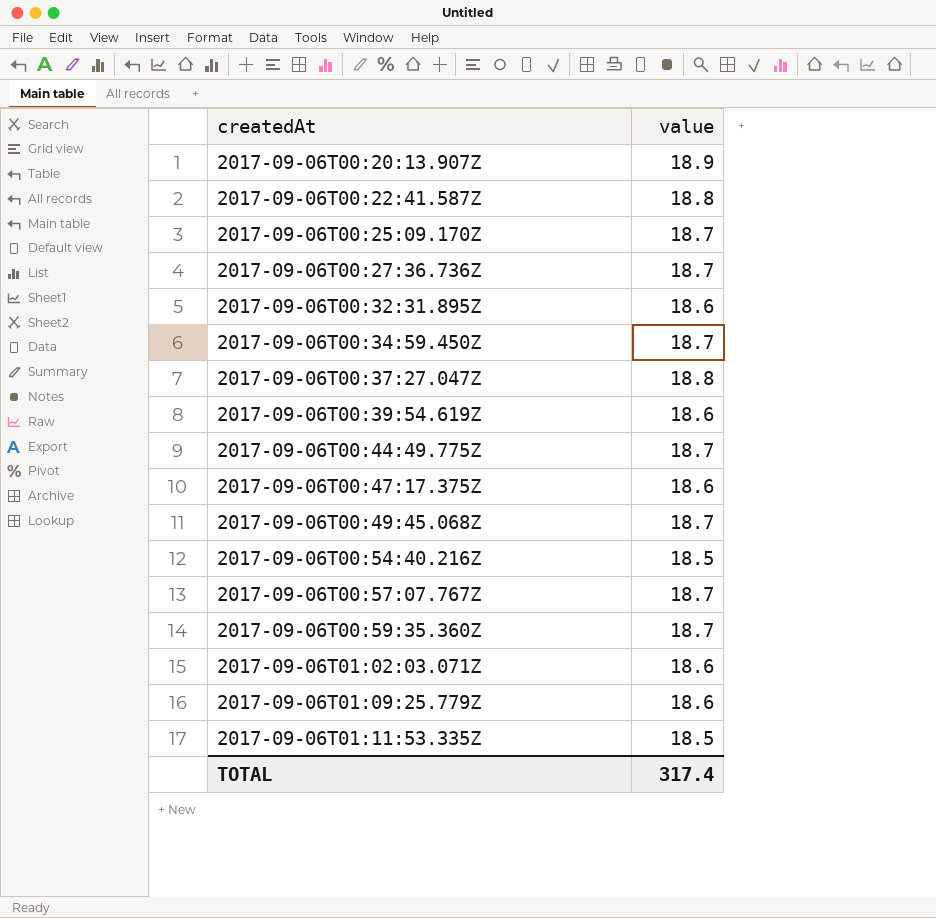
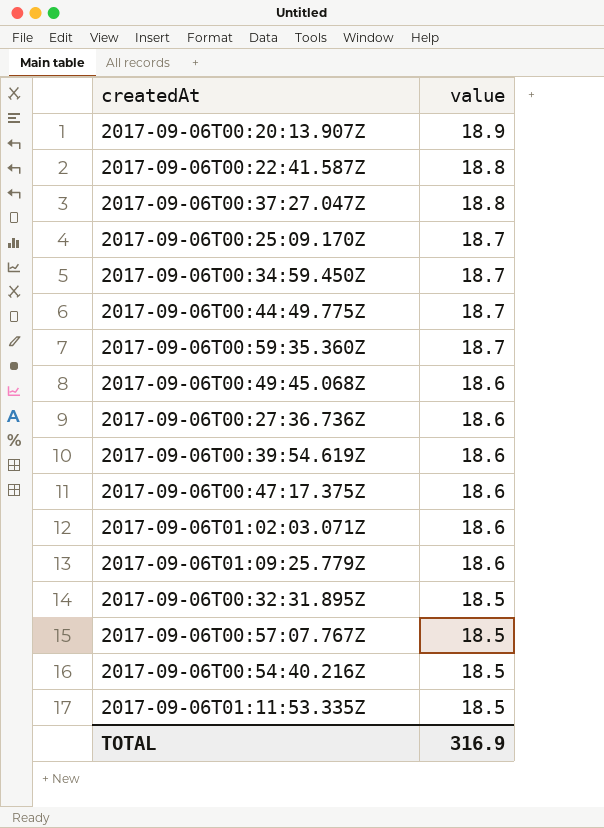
row order: createdAt ascending -> value descending
2017-09-06T00:49:45.068Z | value: 18.7 -> 18.6
2017-09-06T00:27:36.736Z | value: 18.7 -> 18.6
2017-09-06T00:32:31.895Z | value: 18.6 -> 18.5
2017-09-06T00:57:07.767Z | value: 18.7 -> 18.5
TOTAL | value: 317.4 -> 316.9

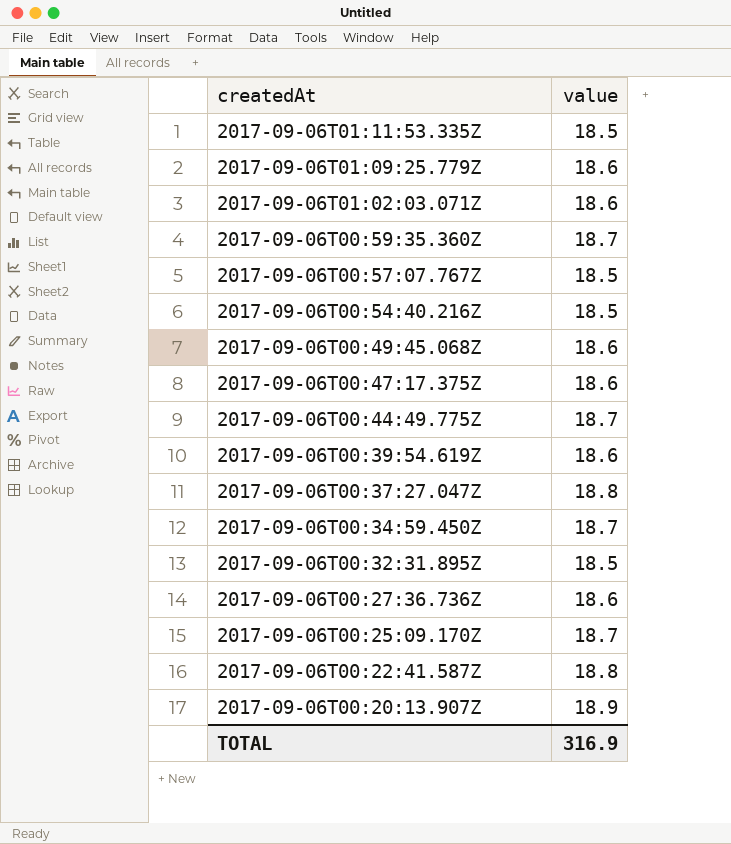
row order: value descending -> createdAt descending

